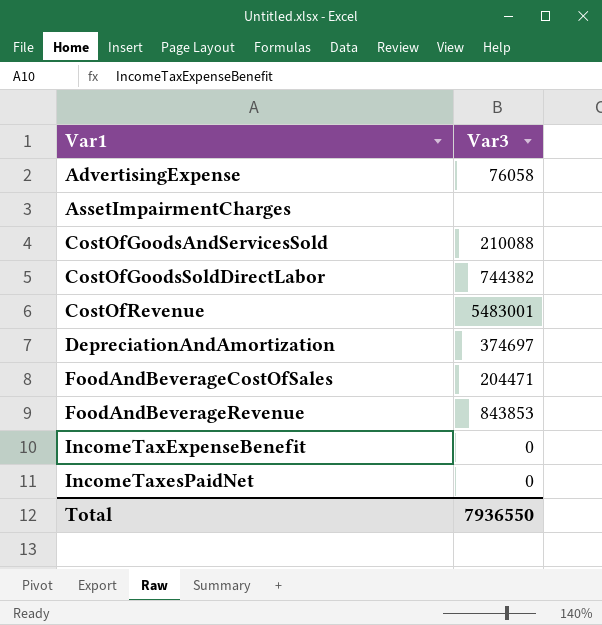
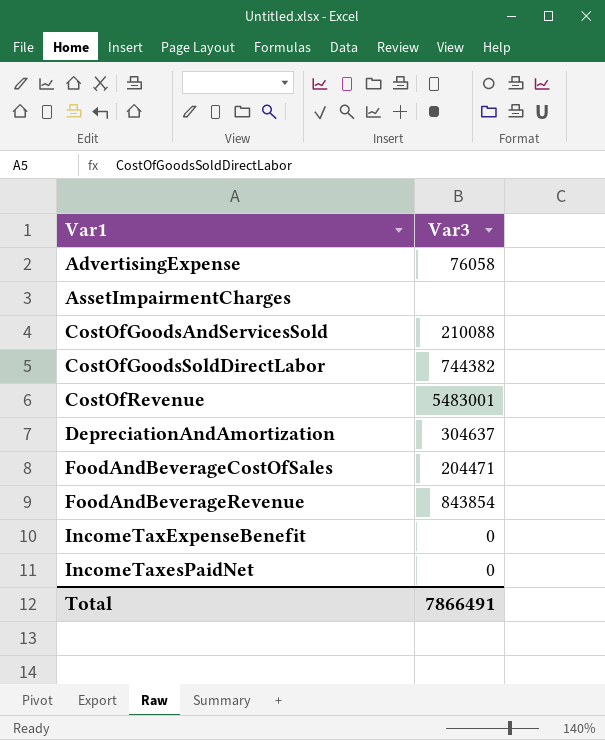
DepreciationAndAmortization | Var3: 374697 -> 304637
FoodAndBeverageRevenue | Var3: 843853 -> 843854
Total | Var3: 7936550 -> 7866491

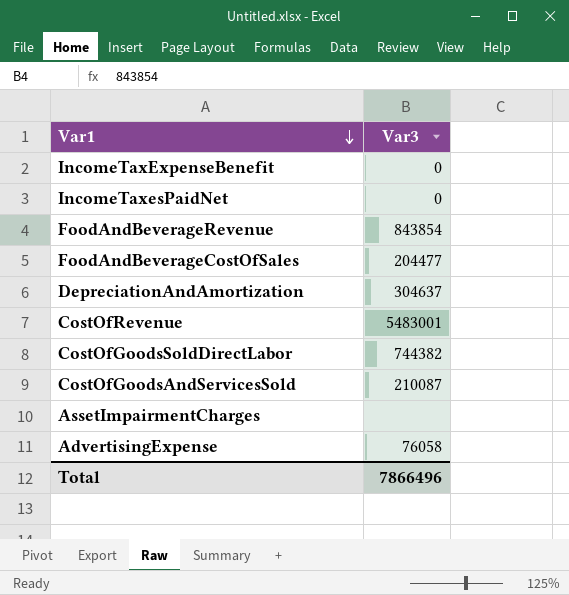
row order: none -> Var1 descending
FoodAndBeverageCostOfSales | Var3: 204471 -> 204477
CostOfGoodsAndServicesSold | Var3: 210088 -> 210087
Total | Var3: 7866491 -> 7866496

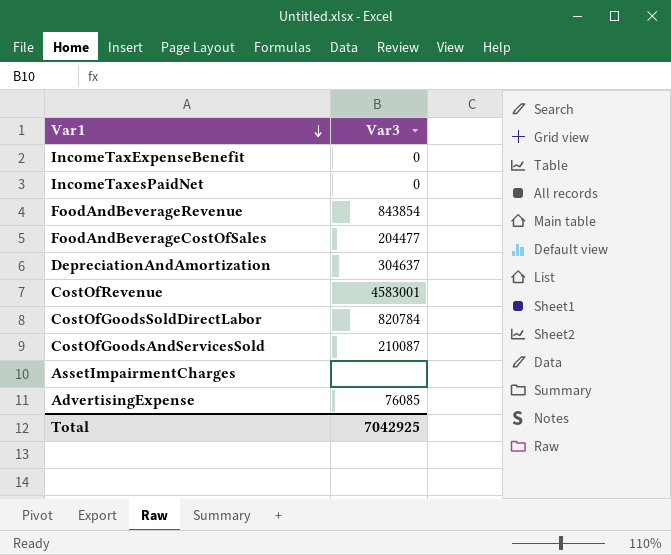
CostOfRevenue | Var3: 5483001 -> 4583001
CostOfGoodsSoldDirectLabor | Var3: 744382 -> 820784
AdvertisingExpense | Var3: 76058 -> 76085
Total | Var3: 7866496 -> 7042925

